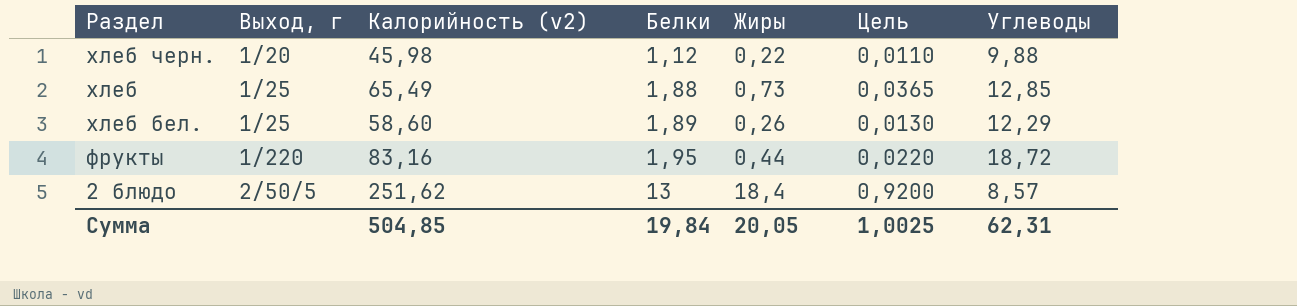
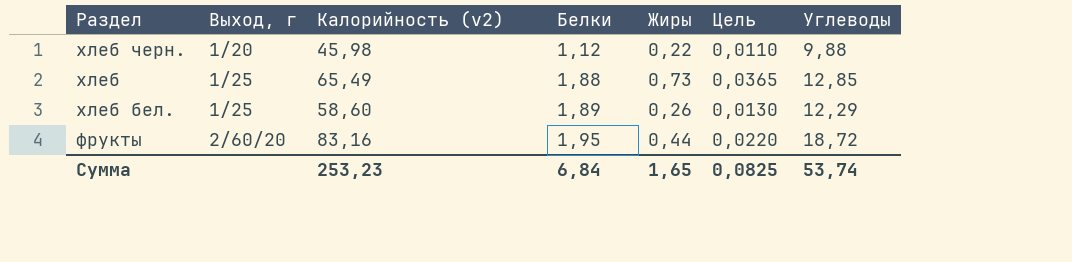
row 2 блюдо: 2/50/5 | 251,62 | 13 | 18,4 | 0,9200 | 8,57 -> none
фрукты | Выход, г: 1/220 -> 2/60/20
Сумма | Калорийность (v2): 504,85 -> 253,23
Сумма | Белки: 19,84 -> 6,84
Сумма | Жиры: 20,05 -> 1,65
Сумма | Цель: 1,0025 -> 0,0825
Сумма | Углеводы: 62,31 -> 53,74

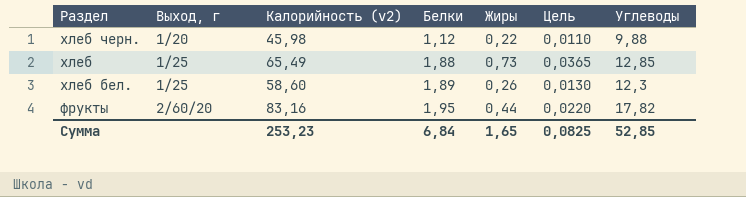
хлеб бел. | Углеводы: 12,29 -> 12,3
фрукты | Углеводы: 18,72 -> 17,82
Сумма | Углеводы: 53,74 -> 52,85

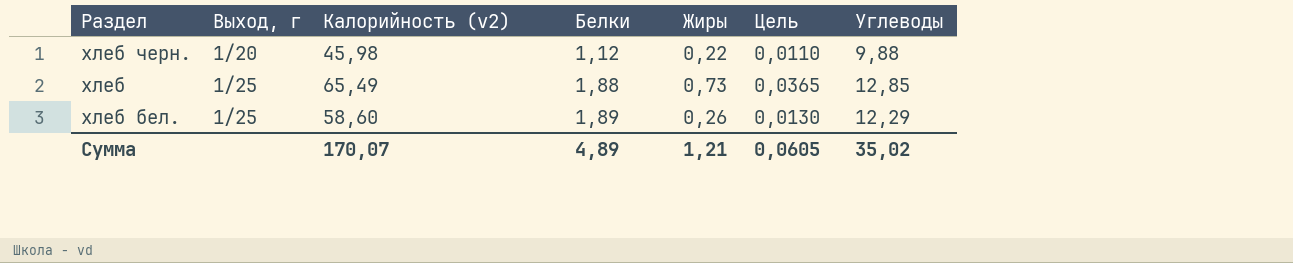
row фрукты: 2/60/20 | 83,16 | 1,95 | 0,44 | 0,0220 | 17,82 -> none
хлеб бел. | Углеводы: 12,3 -> 12,29
Сумма | Калорийность (v2): 253,23 -> 170,07
Сумма | Белки: 6,84 -> 4,89
Сумма | Жиры: 1,65 -> 1,21
Сумма | Цель: 0,0825 -> 0,0605
Сумма | Углеводы: 52,85 -> 35,02

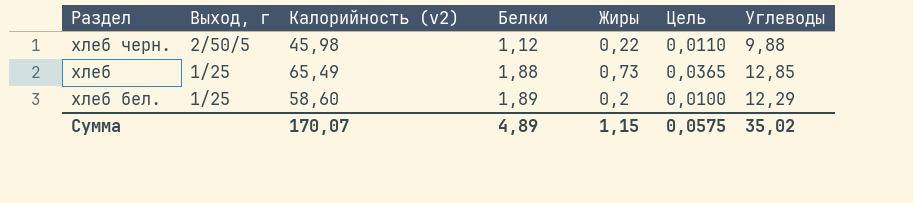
хлеб черн. | Выход, г: 1/20 -> 2/50/5
хлеб бел. | Жиры: 0,26 -> 0,2
хлеб бел. | Цель: 0,0130 -> 0,0100
Сумма | Жиры: 1,21 -> 1,15
Сумма | Цель: 0,0605 -> 0,0575

